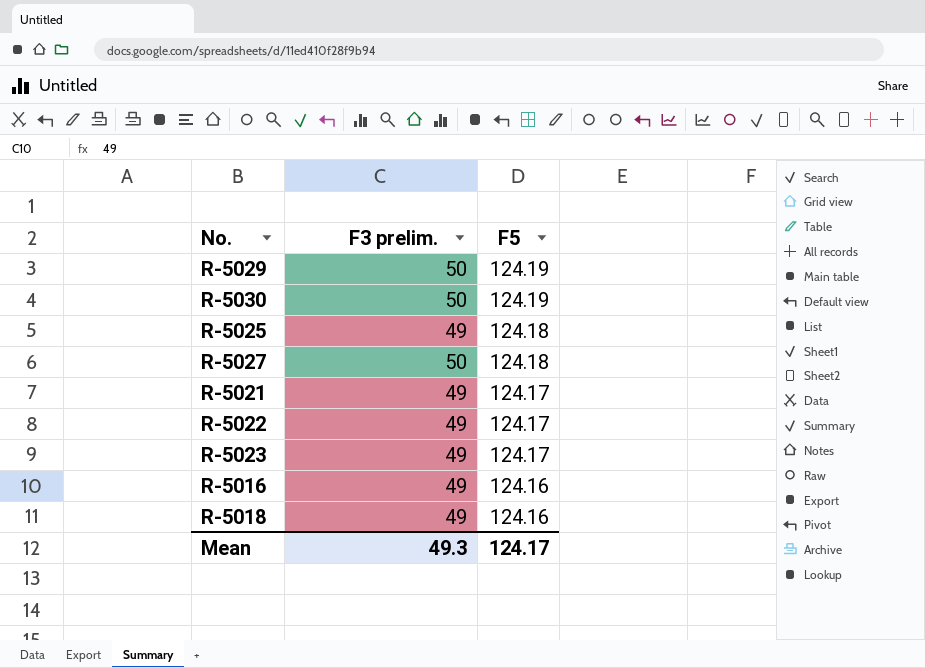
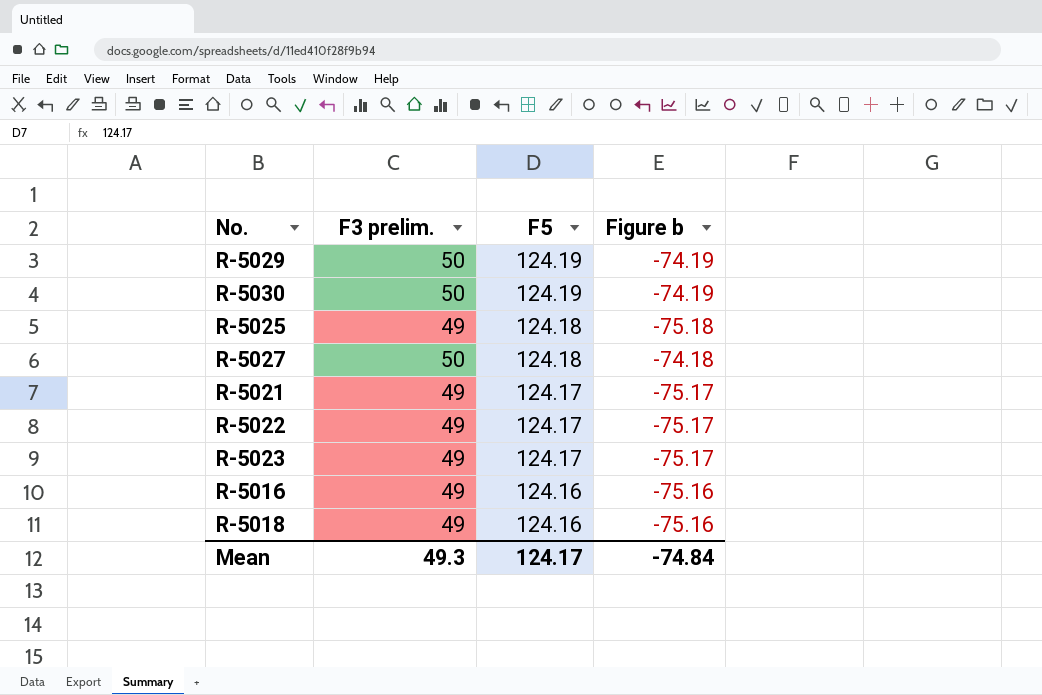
column Figure b | formula: none -> [F3 prelim.] - [F5]

